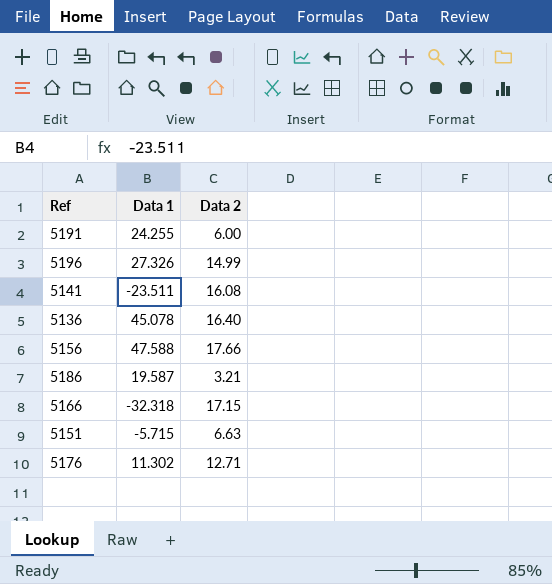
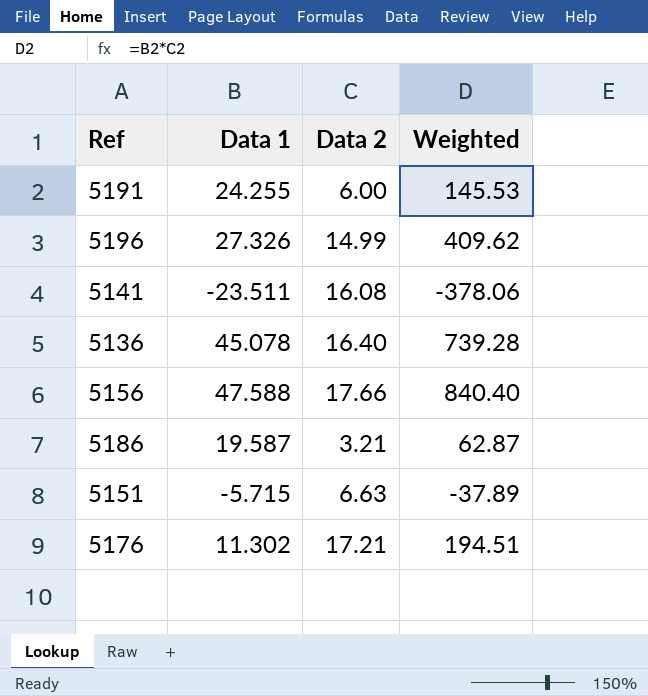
column Weighted | formula: none -> [Data 1] * [Data 2]
row 5166: -32.318 | 17.15 -> none
5176 | Data 2: 12.71 -> 17.21

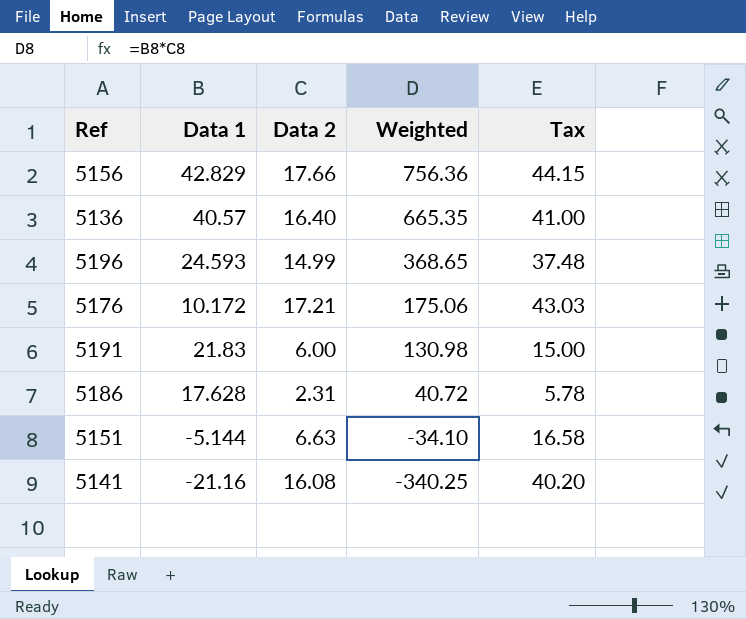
row order: none -> Weighted descending
column Tax | formula: none -> [Data 2] * 2.5
5156 | Data 1: 47.588 -> 42.829
5156 | Weighted: 840.40 -> 756.36
5136 | Data 1: 45.078 -> 40.57
5136 | Weighted: 739.28 -> 665.35
5196 | Data 1: 27.326 -> 24.593
5196 | Weighted: 409.62 -> 368.65
5176 | Data 1: 11.302 -> 10.172
5176 | Weighted: 194.51 -> 175.06
5191 | Data 1: 24.255 -> 21.83
5191 | Weighted: 145.53 -> 130.98
5186 | Data 1: 19.587 -> 17.628
5186 | Data 2: 3.21 -> 2.31
5186 | Weighted: 62.87 -> 40.72
5151 | Data 1: -5.715 -> -5.144
5151 | Weighted: -37.89 -> -34.10
5141 | Data 1: -23.511 -> -21.16
5141 | Weighted: -378.06 -> -340.25

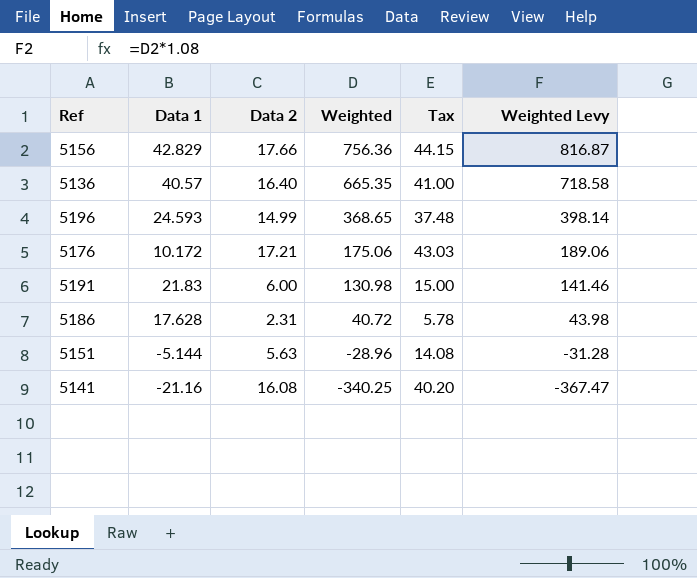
column Weighted Levy | formula: none -> [Weighted] * 1.08
5151 | Data 2: 6.63 -> 5.63
5151 | Weighted: -34.10 -> -28.96
5151 | Tax: 16.58 -> 14.08

